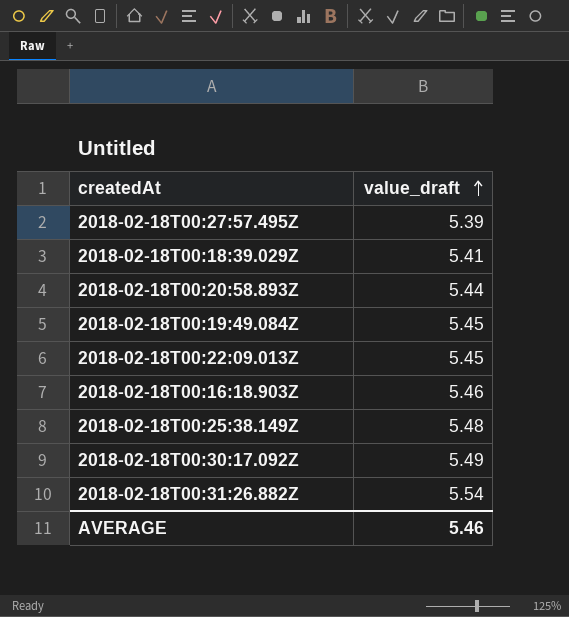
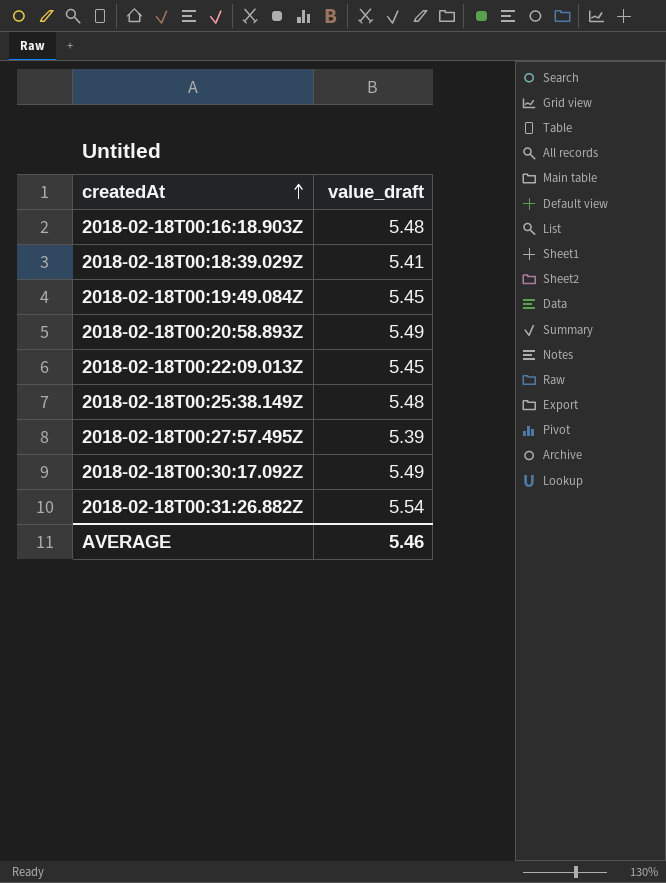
row order: value_draft ascending -> createdAt ascending
2018-02-18T00:16:18.903Z | value_draft: 5.46 -> 5.48
2018-02-18T00:20:58.893Z | value_draft: 5.44 -> 5.49

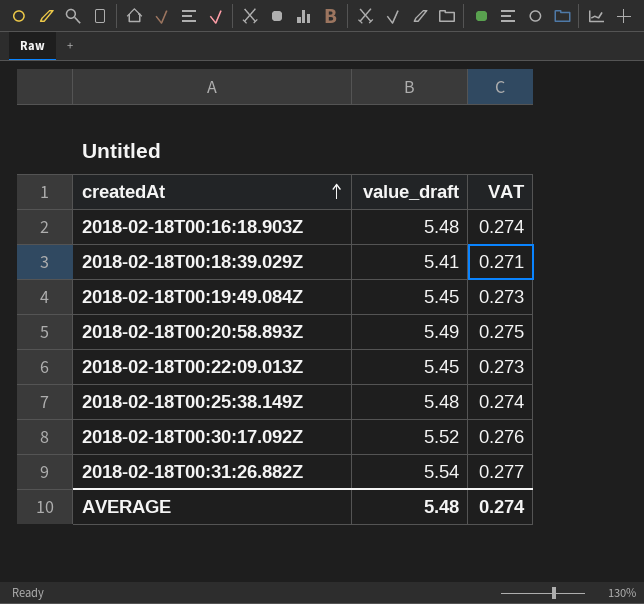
column VAT | formula: none -> [value_draft] * 0.05
row 2018-02-18T00:27:57.495Z: 5.39 -> none
2018-02-18T00:30:17.092Z | value_draft: 5.49 -> 5.52
AVERAGE | value_draft: 5.46 -> 5.48

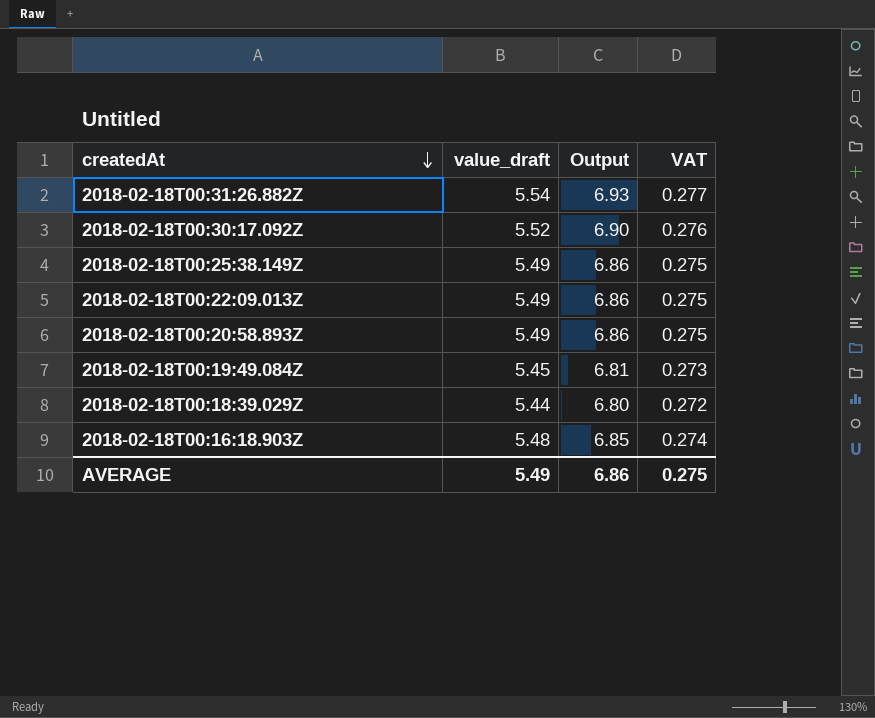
row order: createdAt ascending -> createdAt descending
column Output | formula: none -> [value_draft] * 1.25
2018-02-18T00:25:38.149Z | value_draft: 5.48 -> 5.49
2018-02-18T00:25:38.149Z | VAT: 0.274 -> 0.275
2018-02-18T00:22:09.013Z | value_draft: 5.45 -> 5.49
2018-02-18T00:22:09.013Z | VAT: 0.273 -> 0.275
2018-02-18T00:18:39.029Z | value_draft: 5.41 -> 5.44
2018-02-18T00:18:39.029Z | VAT: 0.271 -> 0.272
AVERAGE | value_draft: 5.48 -> 5.49
AVERAGE | VAT: 0.274 -> 0.275

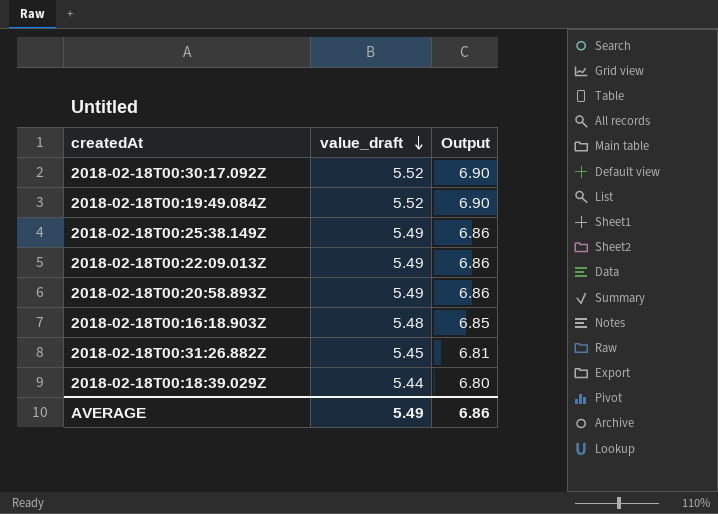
row order: createdAt descending -> value_draft descending
column VAT | formula: [value_draft] * 0.05 -> none
2018-02-18T00:19:49.084Z | value_draft: 5.45 -> 5.52
2018-02-18T00:19:49.084Z | Output: 6.81 -> 6.90
2018-02-18T00:31:26.882Z | value_draft: 5.54 -> 5.45
2018-02-18T00:31:26.882Z | Output: 6.93 -> 6.81

